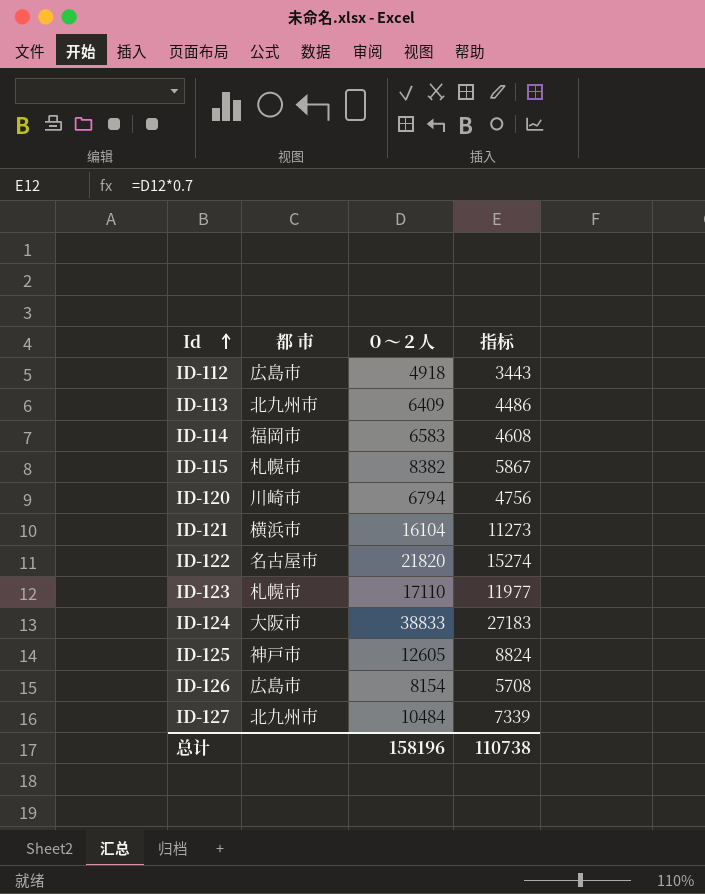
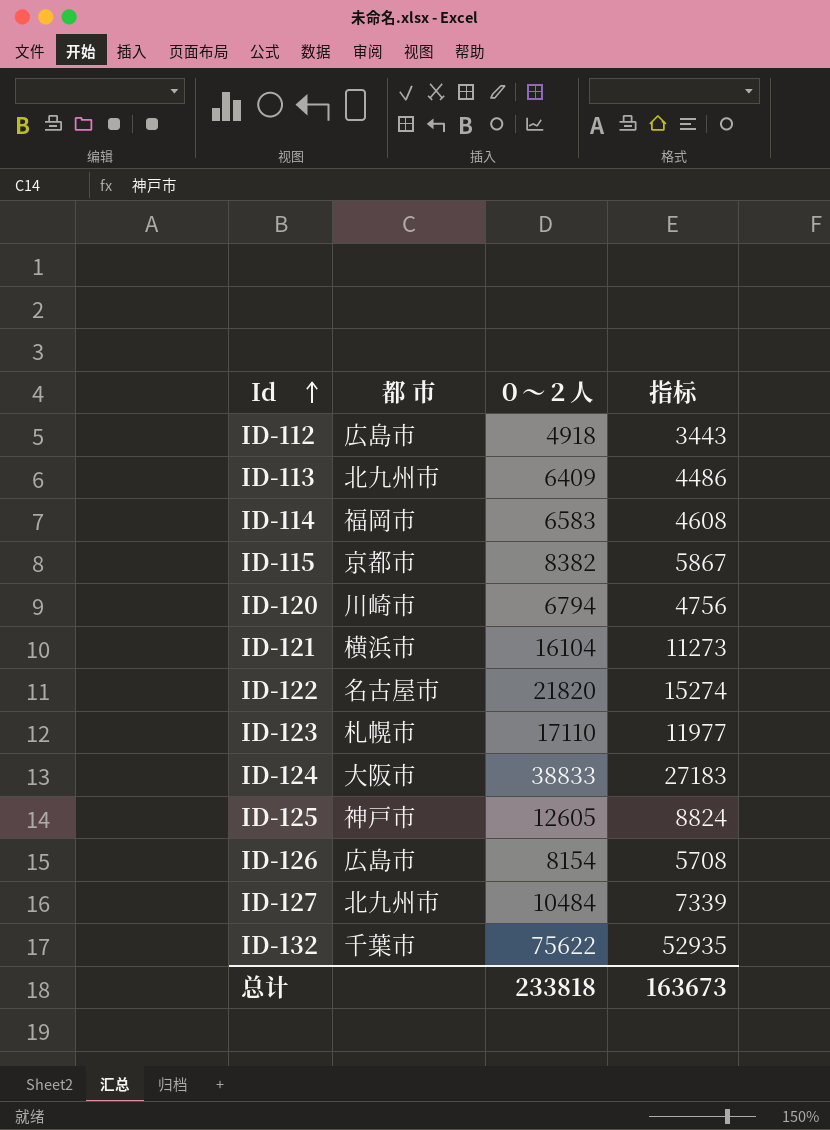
ID-115 | 都 市: 札幌市 -> 京都市
row ID-132: none -> 千葉市 | 75622 | 52935
总计 | ０～２人: 158196 -> 233818
总计 | 指标: 110738 -> 163673

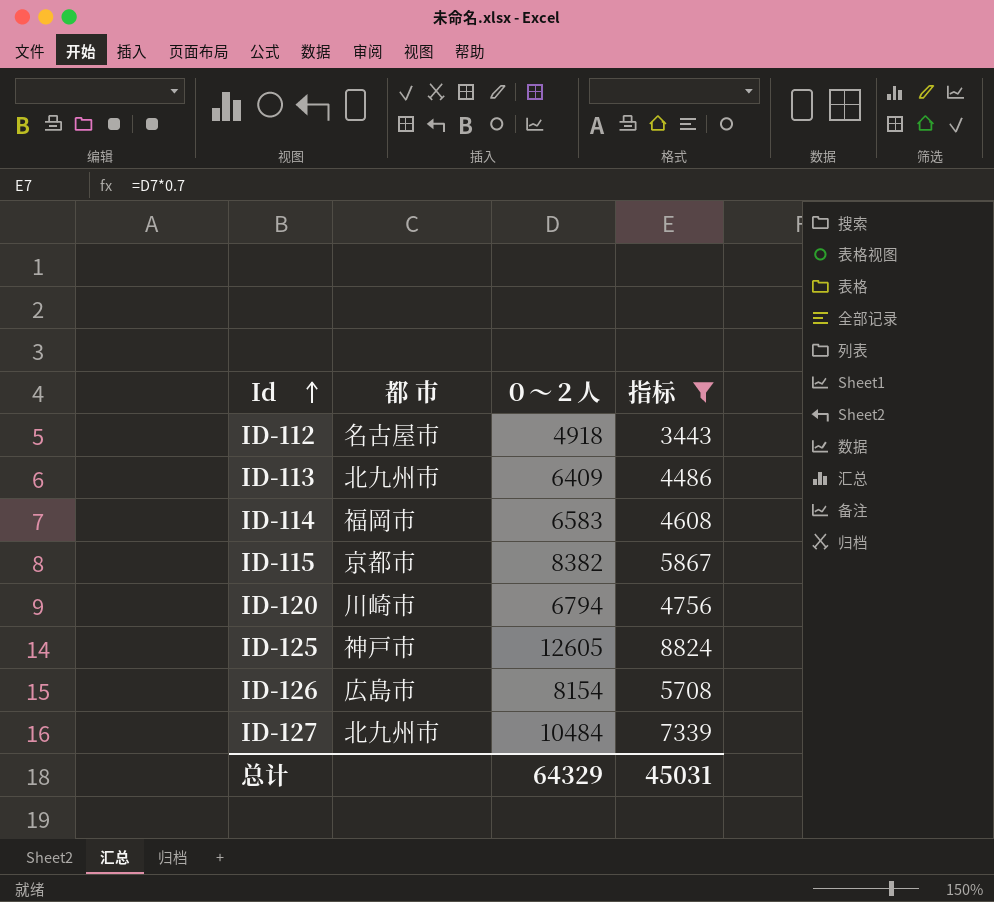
filter: none -> 指标 <= 8824
ID-112 | 都 市: 広島市 -> 名古屋市
总计 | ０～２人: 233818 -> 64329
总计 | 指标: 163673 -> 45031

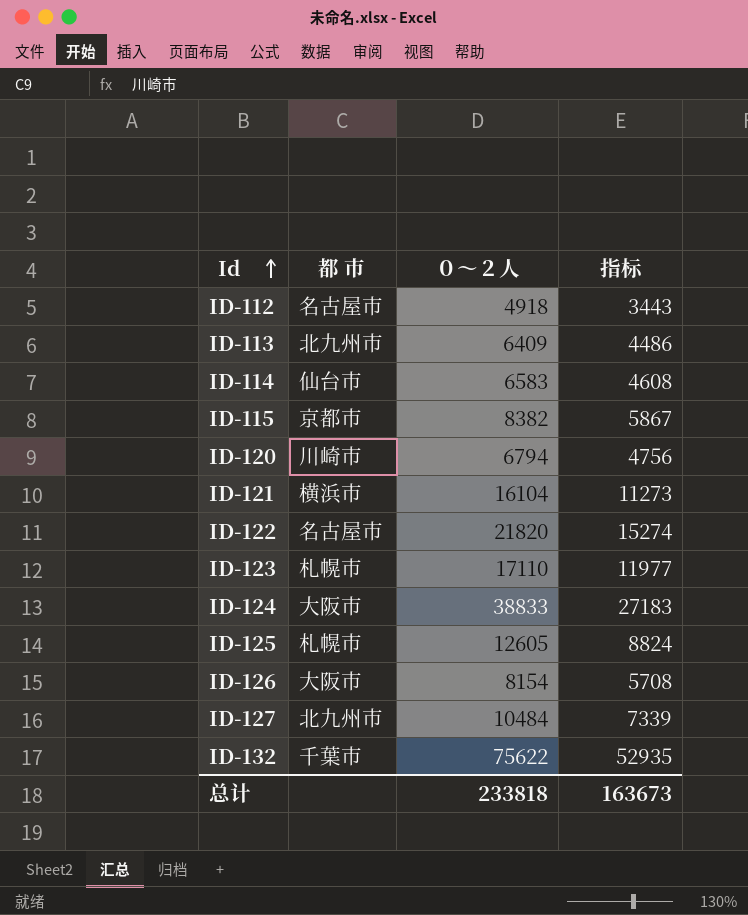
filter: 指标 <= 8824 -> none
ID-114 | 都 市: 福岡市 -> 仙台市
ID-125 | 都 市: 神戸市 -> 札幌市
ID-126 | 都 市: 広島市 -> 大阪市
总计 | ０～２人: 64329 -> 233818
总计 | 指标: 45031 -> 163673

